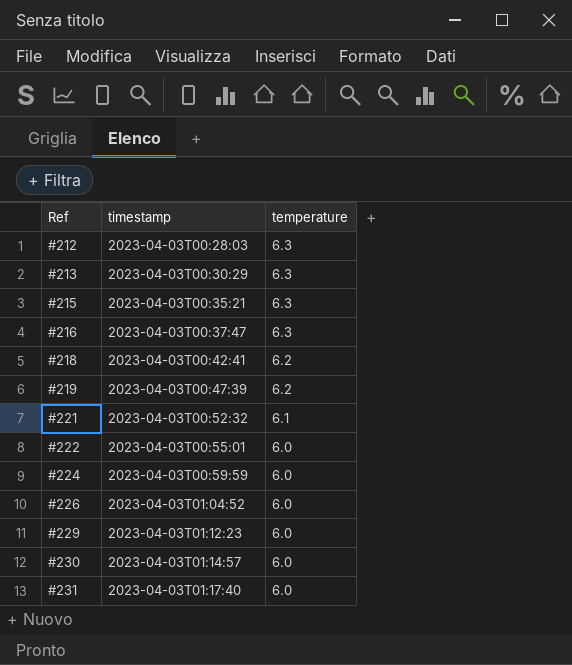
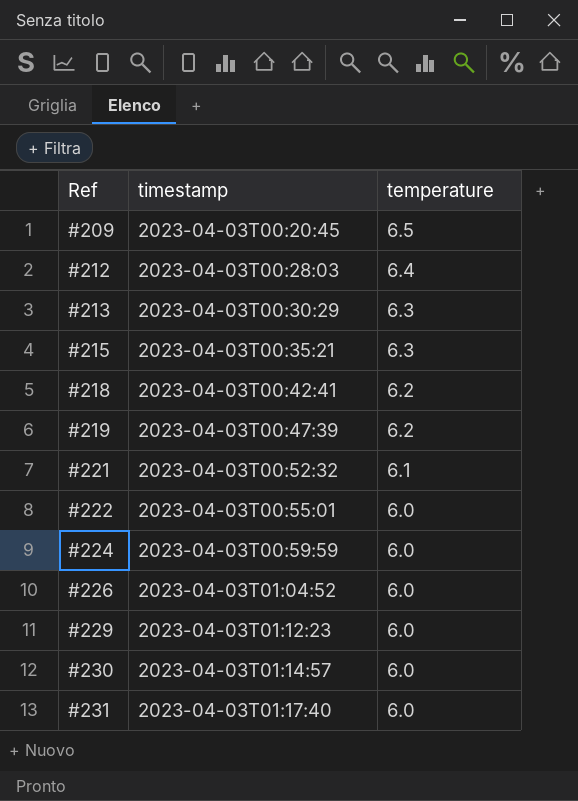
row #216: 2023-04-03T00:37:47 | 6.3 -> none
row #209: none -> 2023-04-03T00:20:45 | 6.5
#212 | temperature: 6.3 -> 6.4

